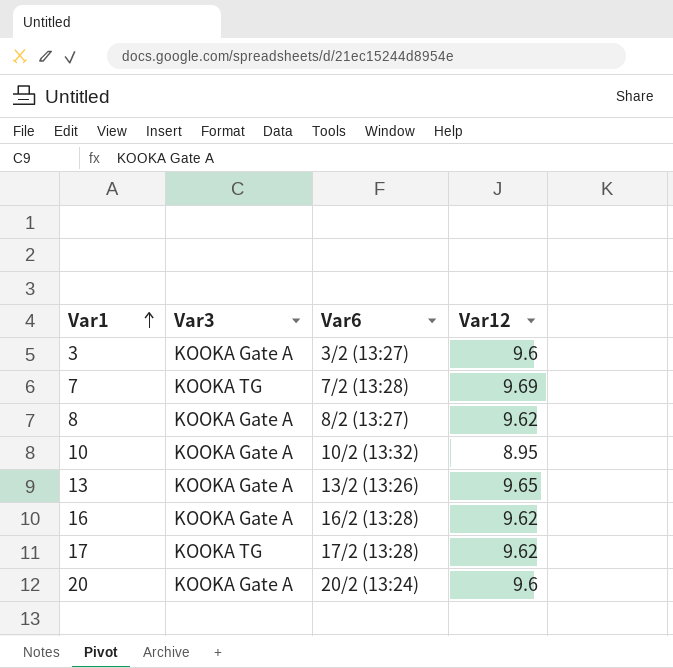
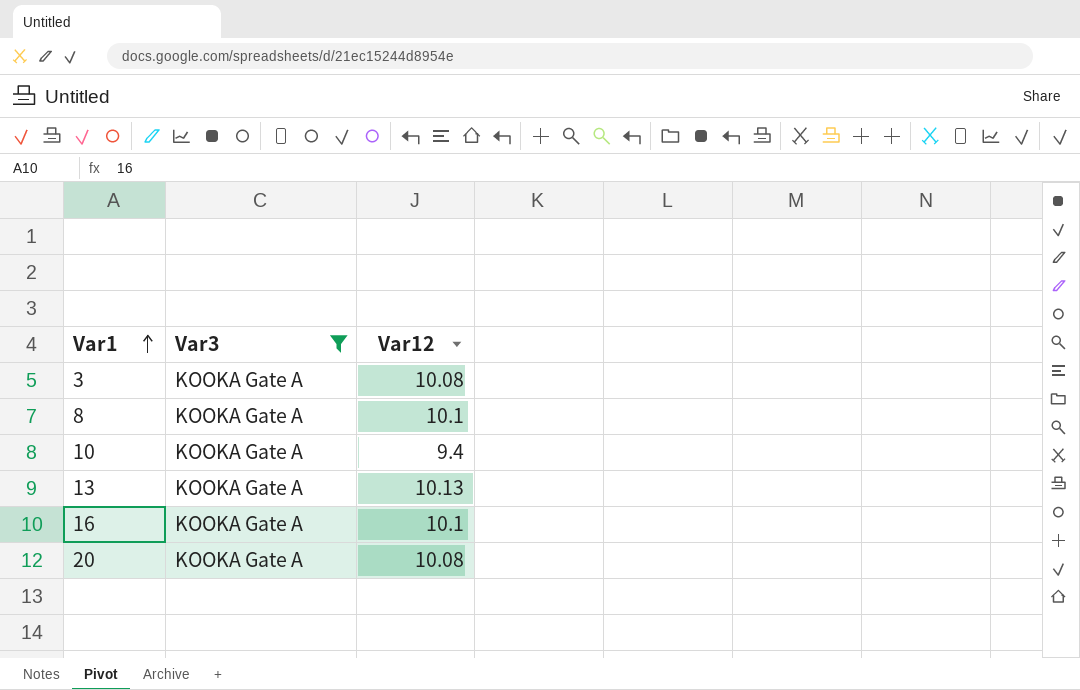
filter: none -> Var3 = KOOKA Gate A
column Var6 | position: 3 -> none
3 | Var12: 9.6 -> 10.08
8 | Var12: 9.62 -> 10.1
10 | Var12: 8.95 -> 9.4
13 | Var12: 9.65 -> 10.13
16 | Var12: 9.62 -> 10.1
20 | Var12: 9.6 -> 10.08

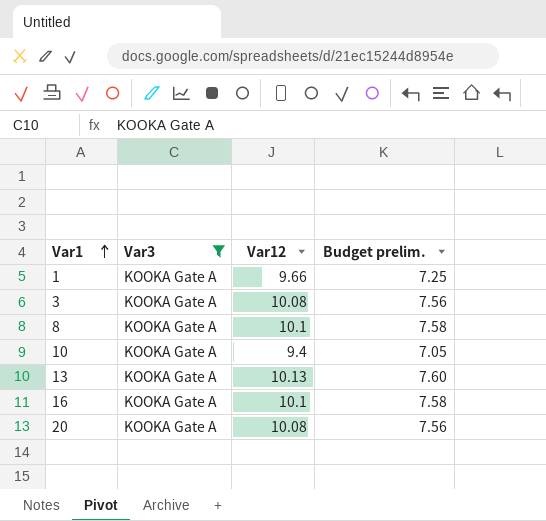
column Budget prelim. | formula: none -> [Var12] * 0.75
row 1: none -> KOOKA Gate A | 9.66 | 7.25

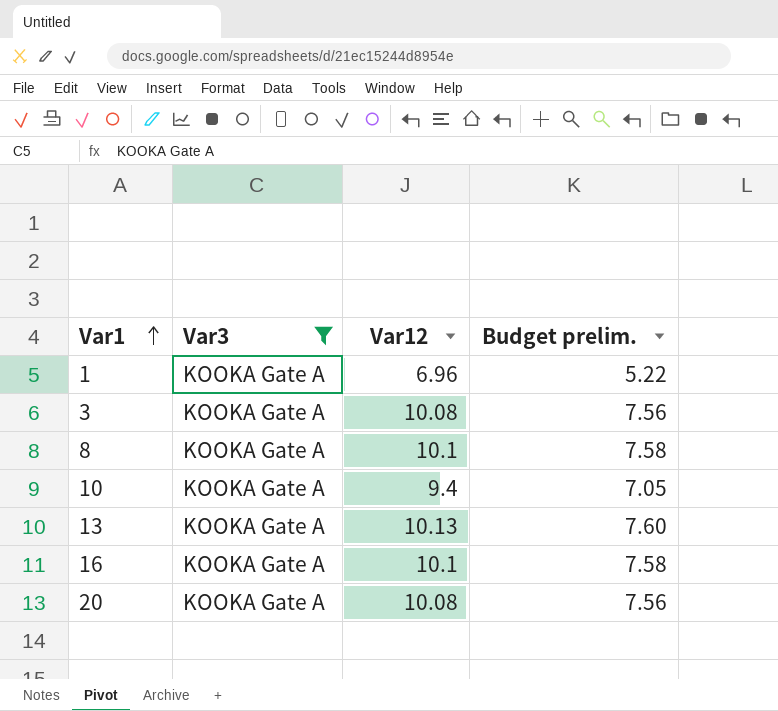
1 | Var12: 9.66 -> 6.96
1 | Budget prelim.: 7.25 -> 5.22

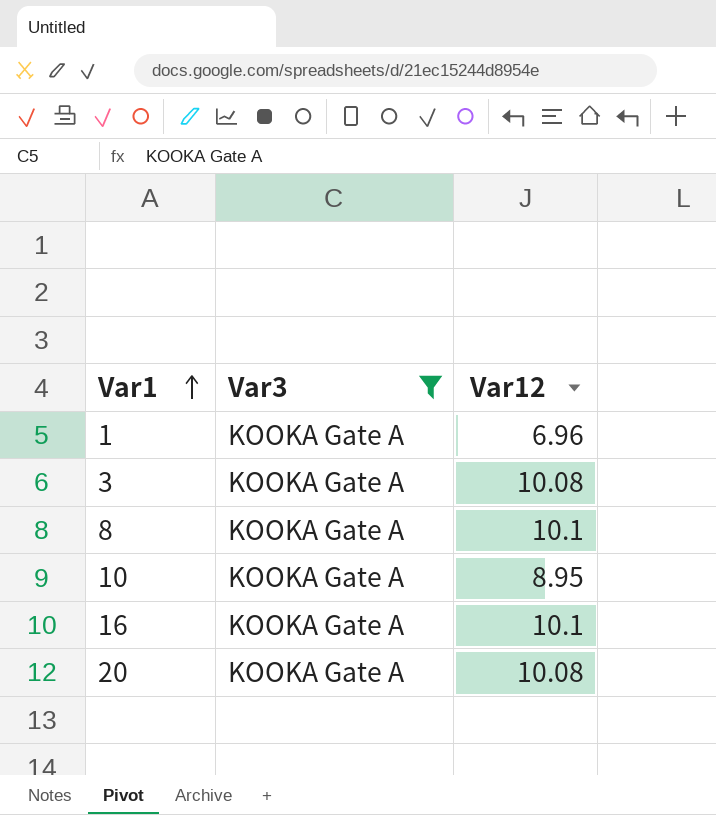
column Budget prelim. | formula: [Var12] * 0.75 -> none
row 13: KOOKA Gate A | 10.13 | 7.60 -> none
10 | Var12: 9.4 -> 8.95

